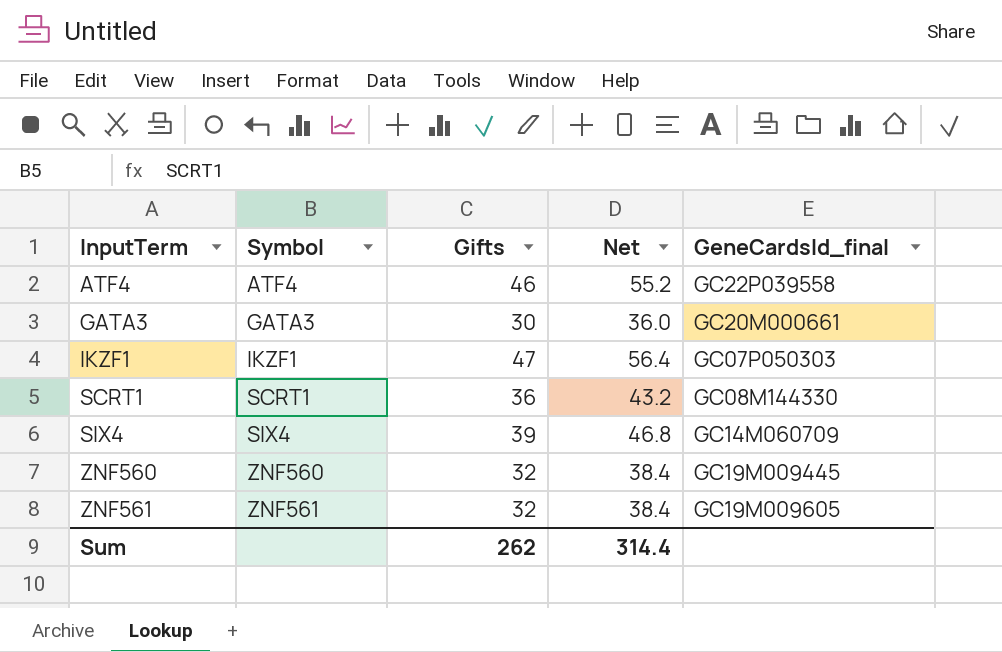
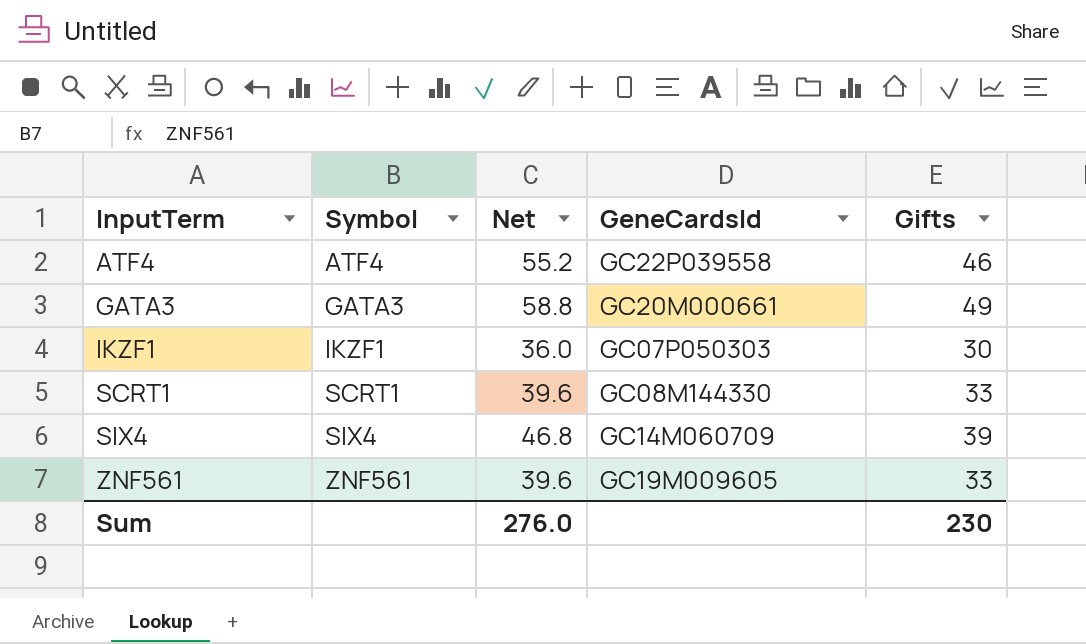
column name: GeneCardsId_final -> GeneCardsId
column Gifts | position: 3 -> 5
row ZNF560: ZNF560 | 32 | 38.4 | GC19M009445 -> none
GATA3 | Net: 36.0 -> 58.8
GATA3 | Gifts: 30 -> 49
IKZF1 | Net: 56.4 -> 36.0
IKZF1 | Gifts: 47 -> 30
SCRT1 | Net: 43.2 -> 39.6
SCRT1 | Gifts: 36 -> 33
ZNF561 | Net: 38.4 -> 39.6
ZNF561 | Gifts: 32 -> 33
Sum | Net: 314.4 -> 276.0
Sum | Gifts: 262 -> 230

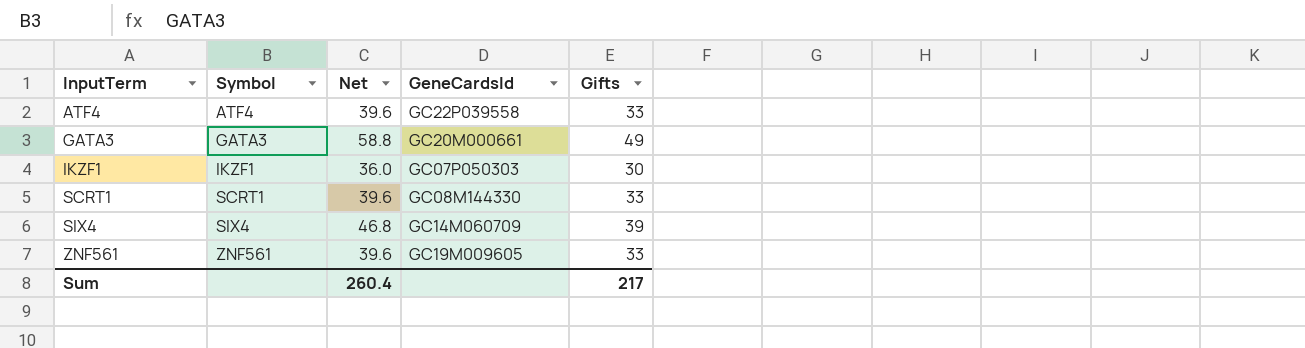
ATF4 | Net: 55.2 -> 39.6
ATF4 | Gifts: 46 -> 33
Sum | Net: 276.0 -> 260.4
Sum | Gifts: 230 -> 217

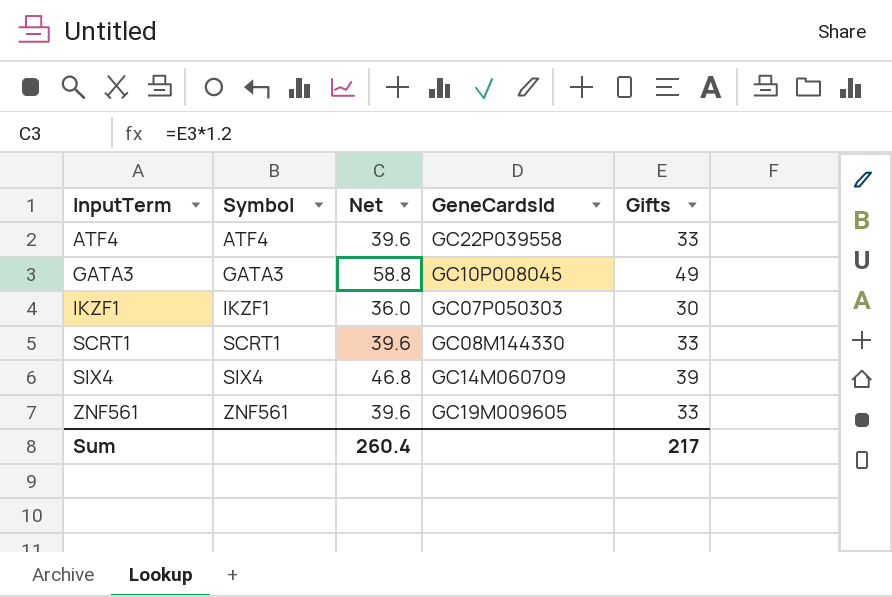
GATA3 | GeneCardsId: GC20M000661 -> GC10P008045

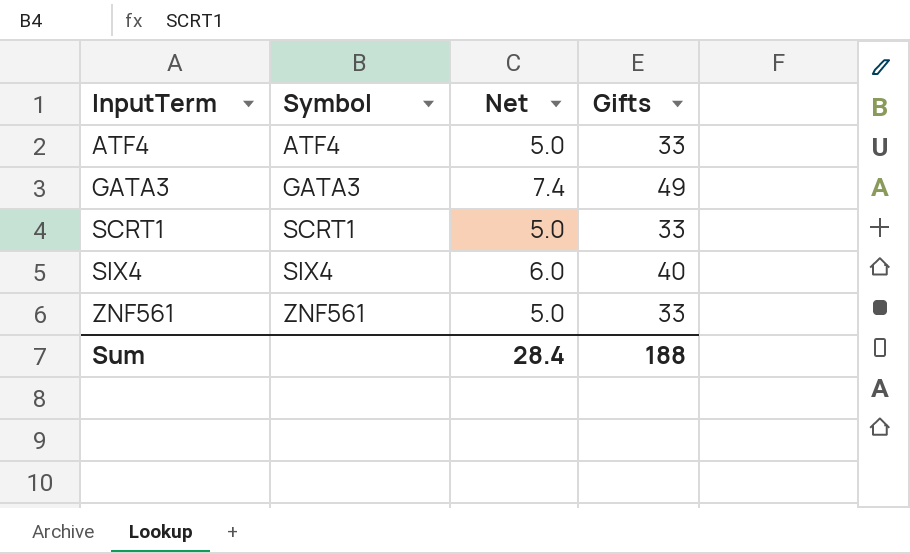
column GeneCardsId | position: 4 -> none
column Net | formula: [Gifts] * 1.2 -> [Gifts] * 0.15
row IKZF1: IKZF1 | 36.0 | GC07P050303 | 30 -> none
SIX4 | Gifts: 39 -> 40
Sum | Net: 260.4 -> 28.4
Sum | Gifts: 217 -> 188

